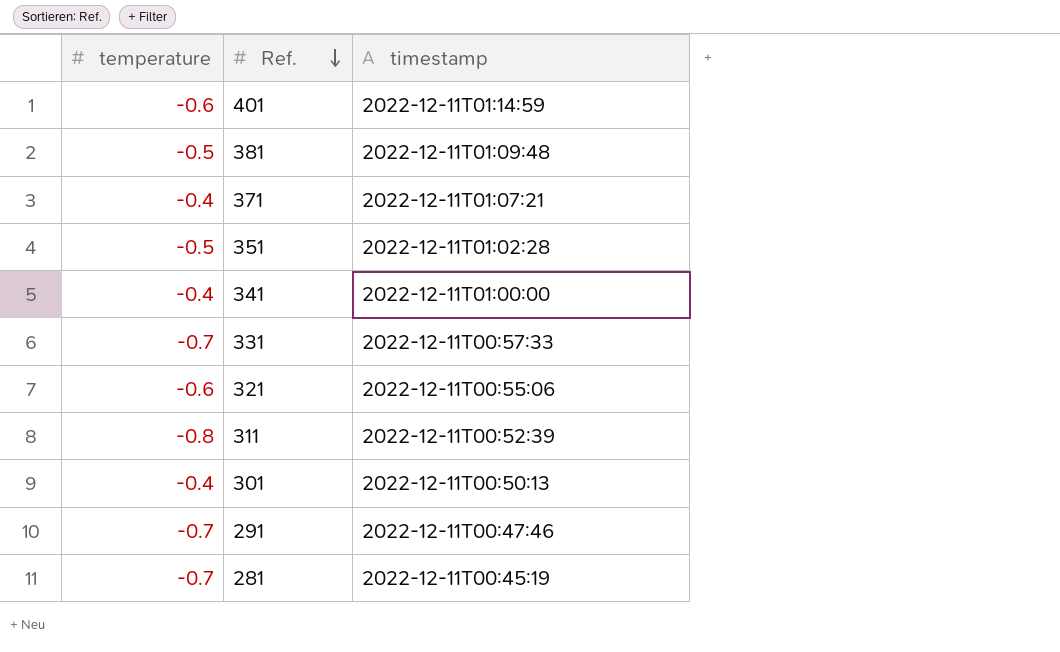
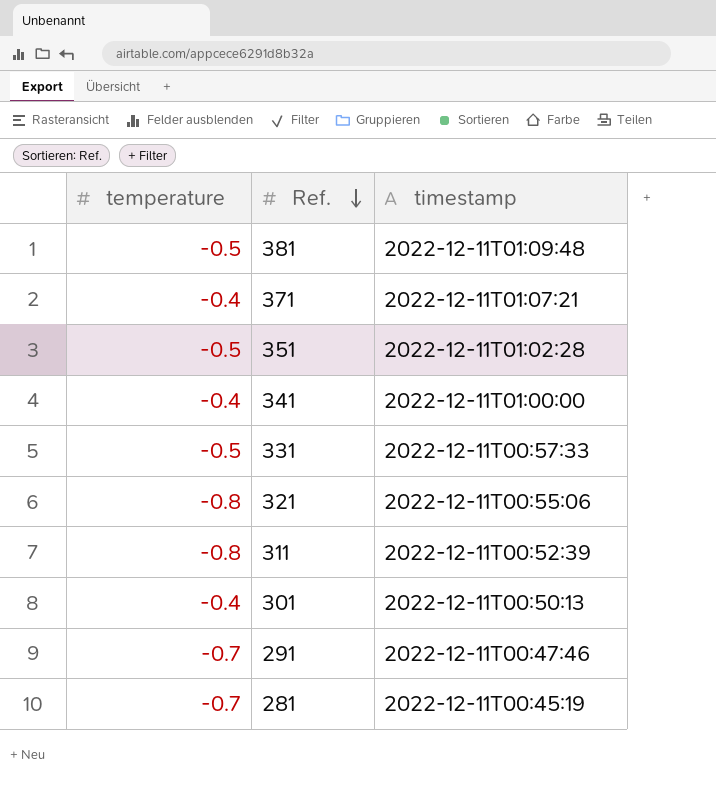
row 401: -0.6 | 2022-12-11T01:14:59 -> none
331 | temperature: -0.7 -> -0.5
321 | temperature: -0.6 -> -0.8

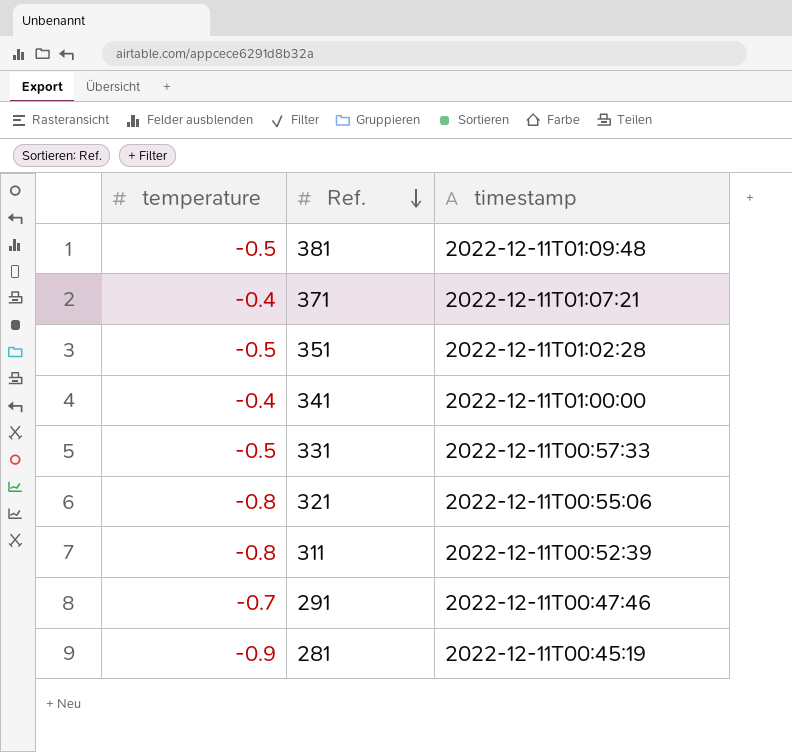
row 301: -0.4 | 2022-12-11T00:50:13 -> none
281 | temperature: -0.7 -> -0.9

